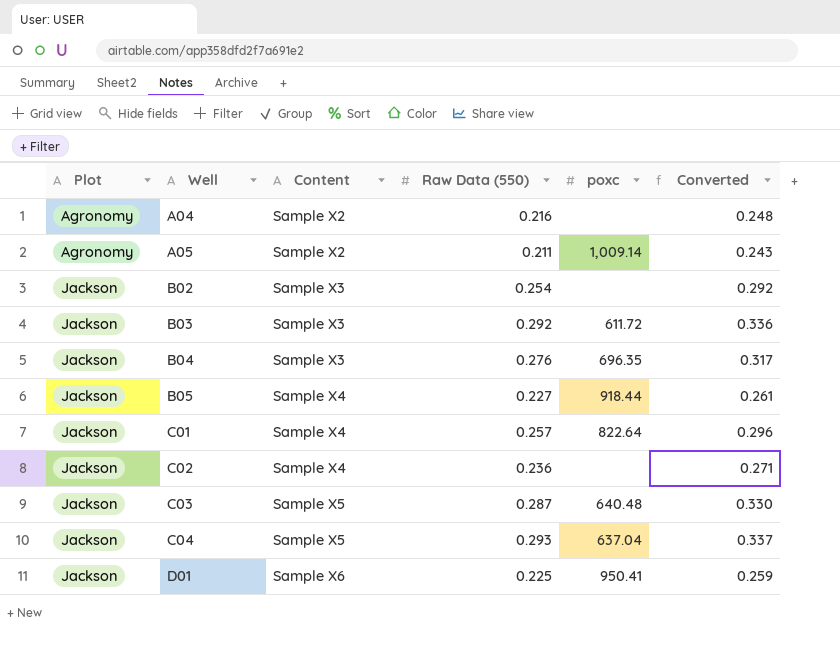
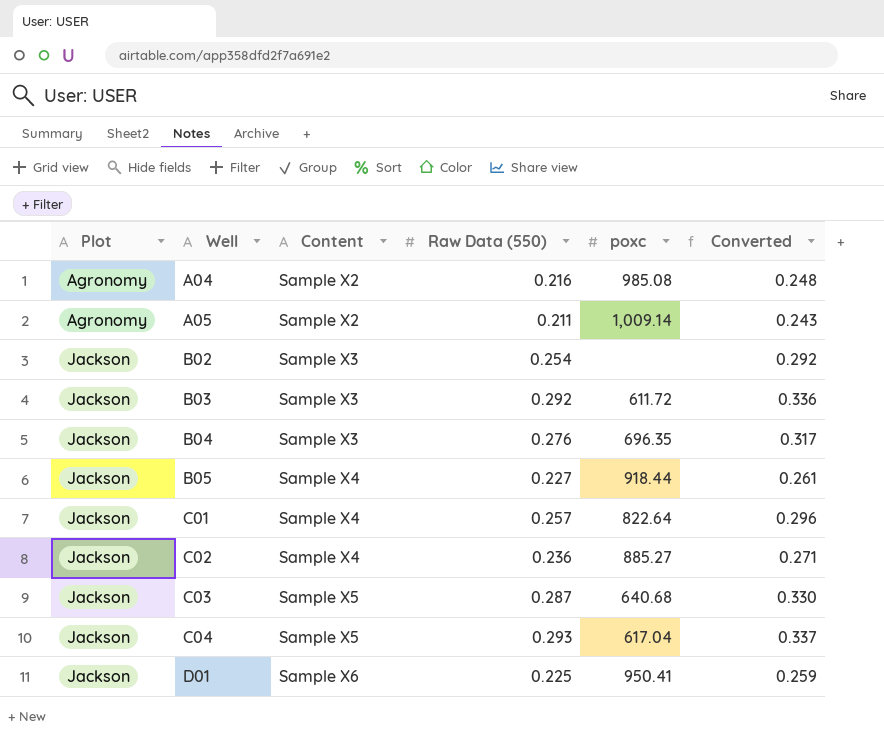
A04 | poxc: none -> 985.08
C02 | poxc: none -> 885.27
C03 | poxc: 640.48 -> 640.68
C04 | poxc: 637.04 -> 617.04

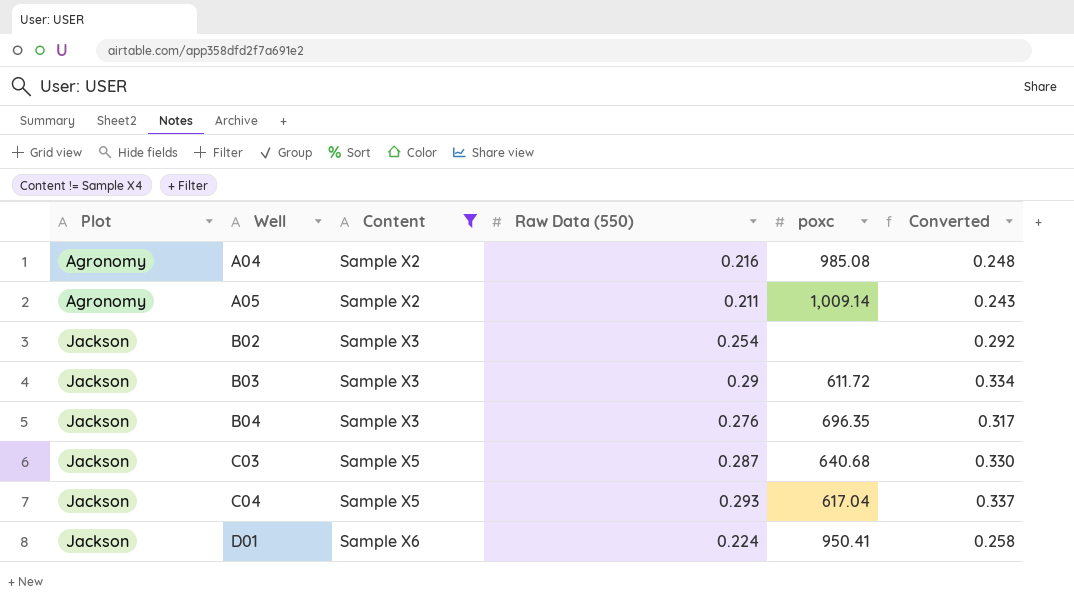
filter: none -> Content != Sample X4
B03 | Raw Data (550): 0.292 -> 0.29
B03 | Converted: 0.336 -> 0.334
D01 | Raw Data (550): 0.225 -> 0.224
D01 | Converted: 0.259 -> 0.258

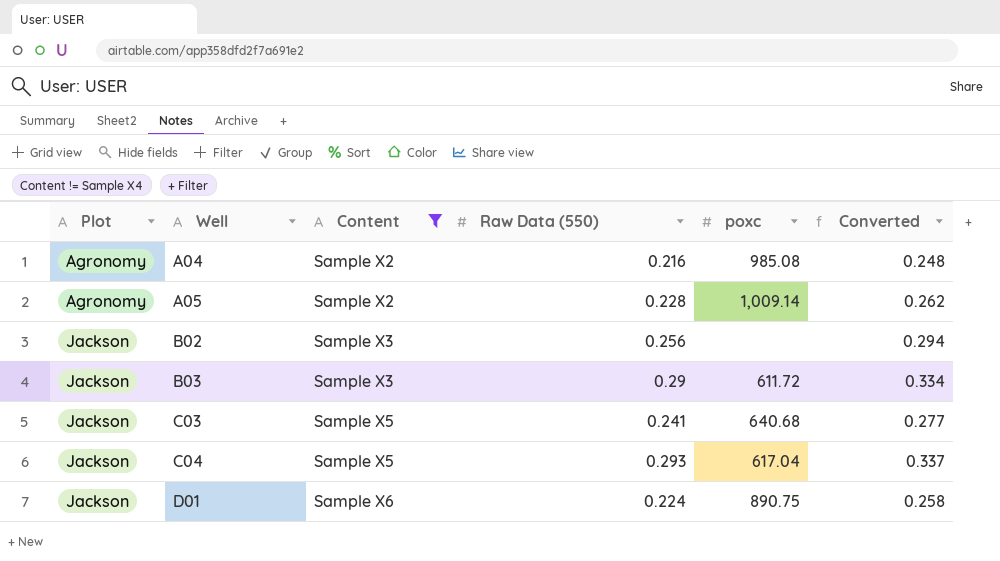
row B04: Jackson | Sample X3 | 0.276 | 696.35 | 0.317 -> none
A05 | Raw Data (550): 0.211 -> 0.228
A05 | Converted: 0.243 -> 0.262
B02 | Raw Data (550): 0.254 -> 0.256
B02 | Converted: 0.292 -> 0.294
C03 | Raw Data (550): 0.287 -> 0.241
C03 | Converted: 0.330 -> 0.277
D01 | poxc: 950.41 -> 890.75

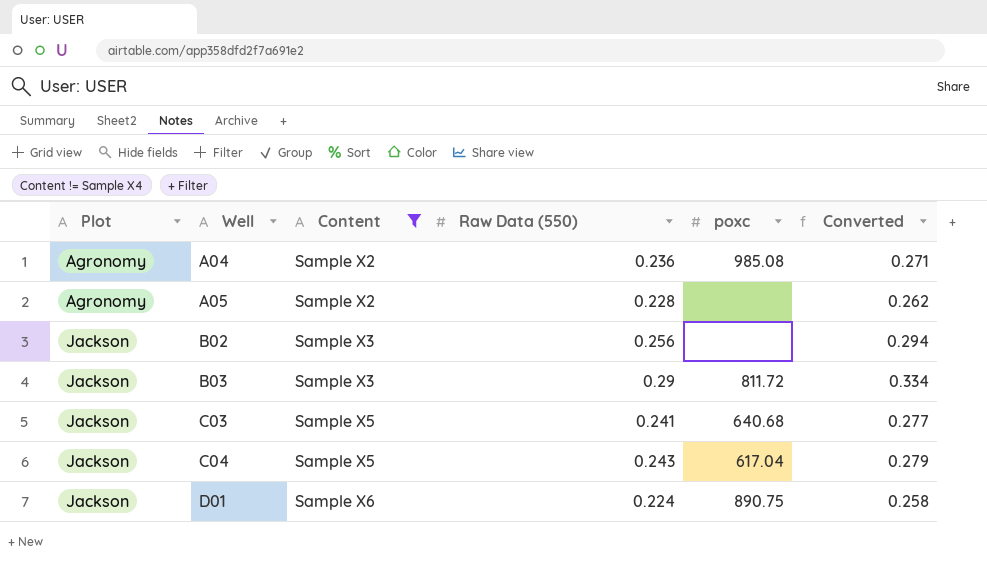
A04 | Raw Data (550): 0.216 -> 0.236
A04 | Converted: 0.248 -> 0.271
A05 | poxc: 1,009.14 -> none
B03 | poxc: 611.72 -> 811.72
C04 | Raw Data (550): 0.293 -> 0.243
C04 | Converted: 0.337 -> 0.279

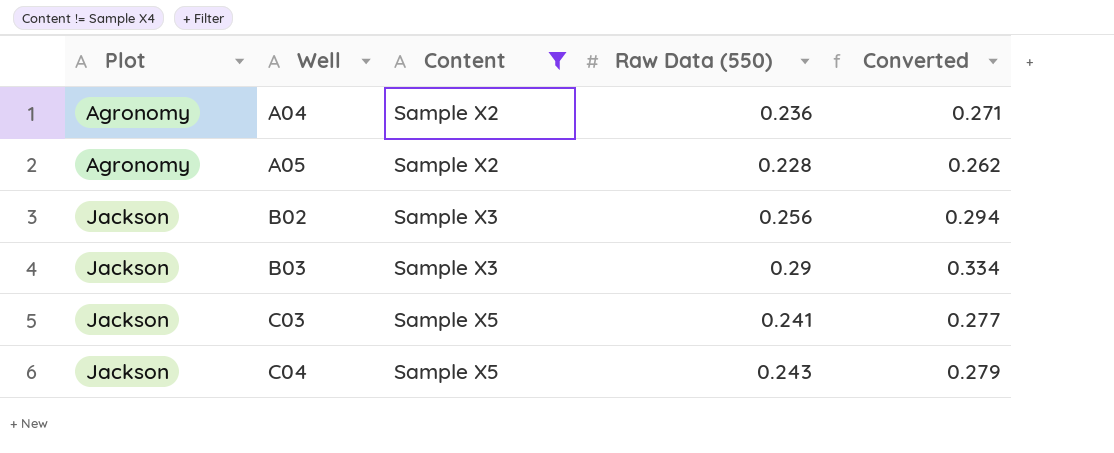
column poxc | position: 5 -> none
row D01: Jackson | Sample X6 | 0.224 | 890.75 | 0.258 -> none

